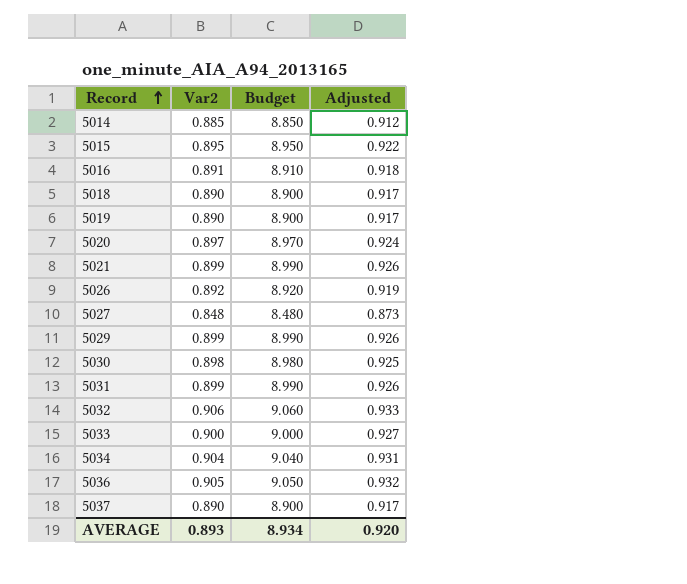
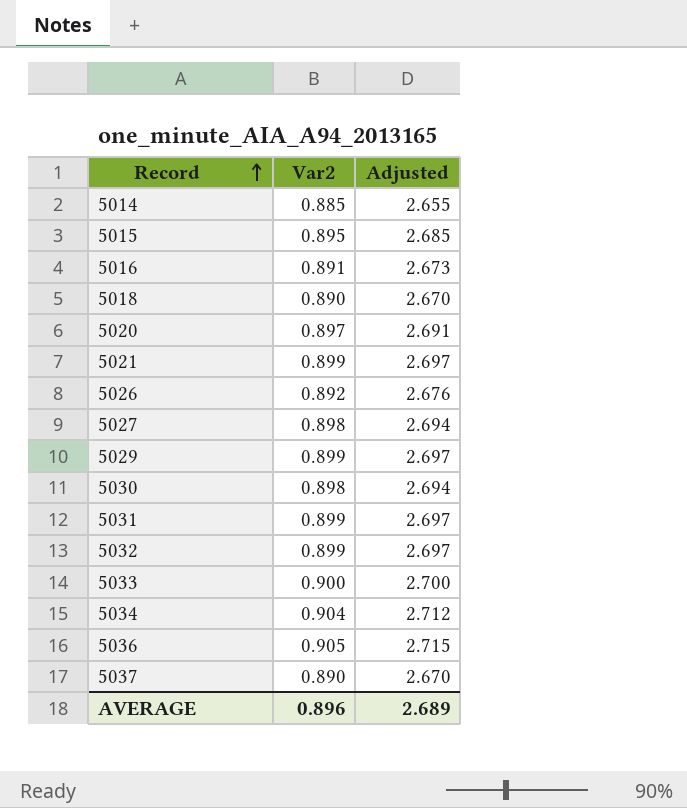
column Budget | formula: [Var2] * 10 -> none
column Adjusted | formula: [Var2] * 1.03 -> [Var2] * 3
row 5019: 0.890 | 8.900 | 0.917 -> none
5027 | Var2: 0.848 -> 0.898
5032 | Var2: 0.906 -> 0.899
AVERAGE | Var2: 0.893 -> 0.896
AVERAGE | Adjusted: 0.920 -> 2.689

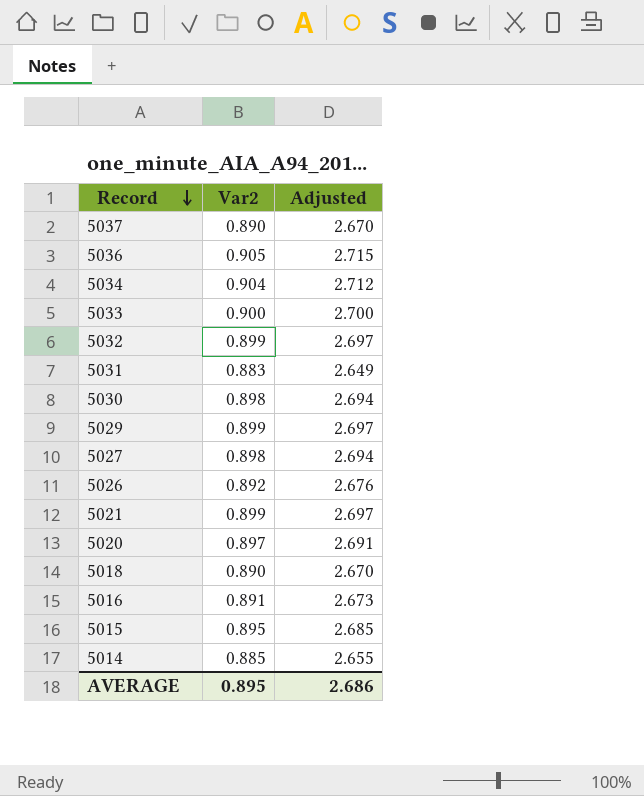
row order: Record ascending -> Record descending
5031 | Var2: 0.899 -> 0.883
5031 | Adjusted: 2.697 -> 2.649
AVERAGE | Var2: 0.896 -> 0.895
AVERAGE | Adjusted: 2.689 -> 2.686

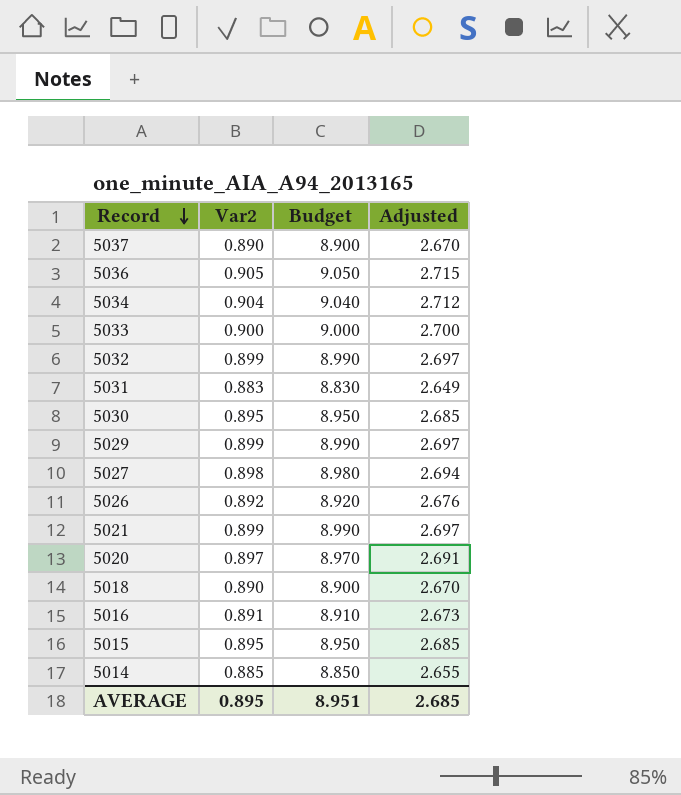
column Budget | formula: none -> [Var2] * 10
5030 | Var2: 0.898 -> 0.895
5030 | Adjusted: 2.694 -> 2.685
AVERAGE | Adjusted: 2.686 -> 2.685

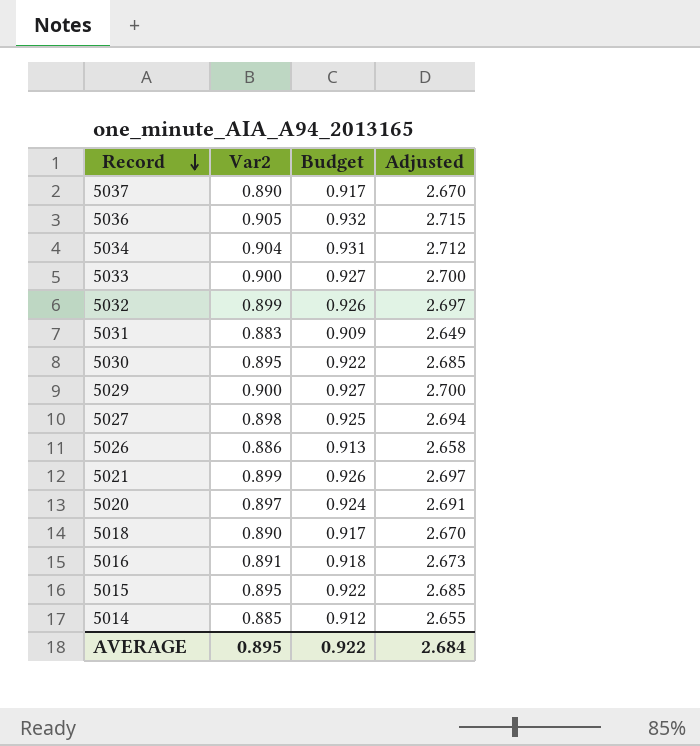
column Budget | formula: [Var2] * 10 -> [Var2] * 1.03
5029 | Var2: 0.899 -> 0.900
5029 | Adjusted: 2.697 -> 2.700
5026 | Var2: 0.892 -> 0.886
5026 | Adjusted: 2.676 -> 2.658
AVERAGE | Budget: 8.951 -> 0.922
AVERAGE | Adjusted: 2.685 -> 2.684

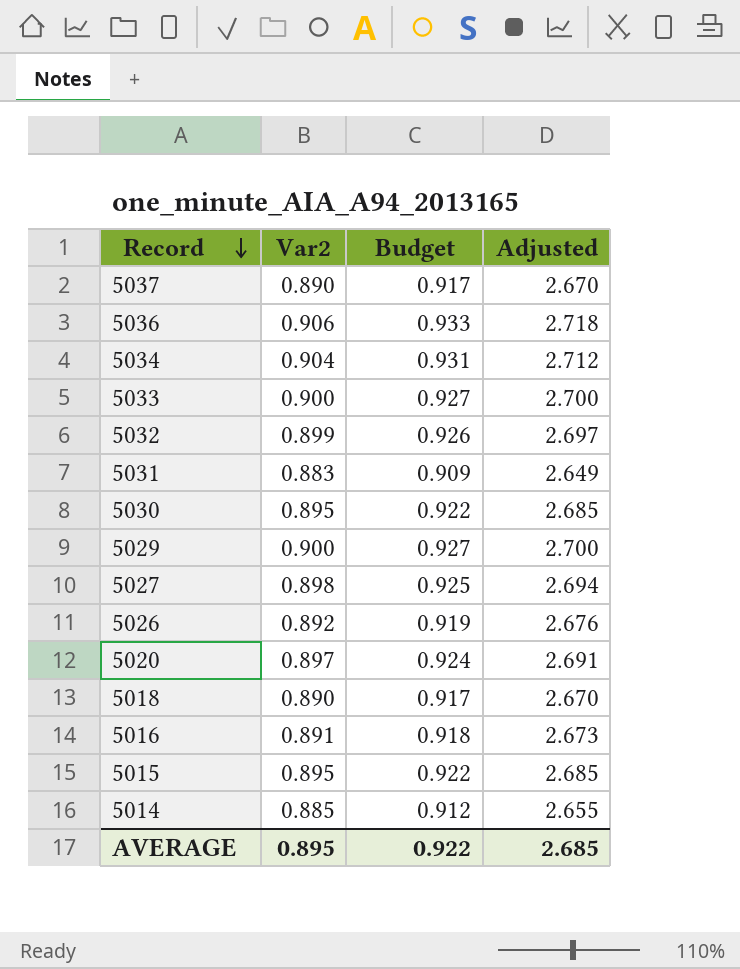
row 5021: 0.899 | 0.926 | 2.697 -> none
5036 | Var2: 0.905 -> 0.906
5036 | Budget: 0.932 -> 0.933
5036 | Adjusted: 2.715 -> 2.718
5026 | Var2: 0.886 -> 0.892
5026 | Budget: 0.913 -> 0.919
5026 | Adjusted: 2.658 -> 2.676
AVERAGE | Adjusted: 2.684 -> 2.685

